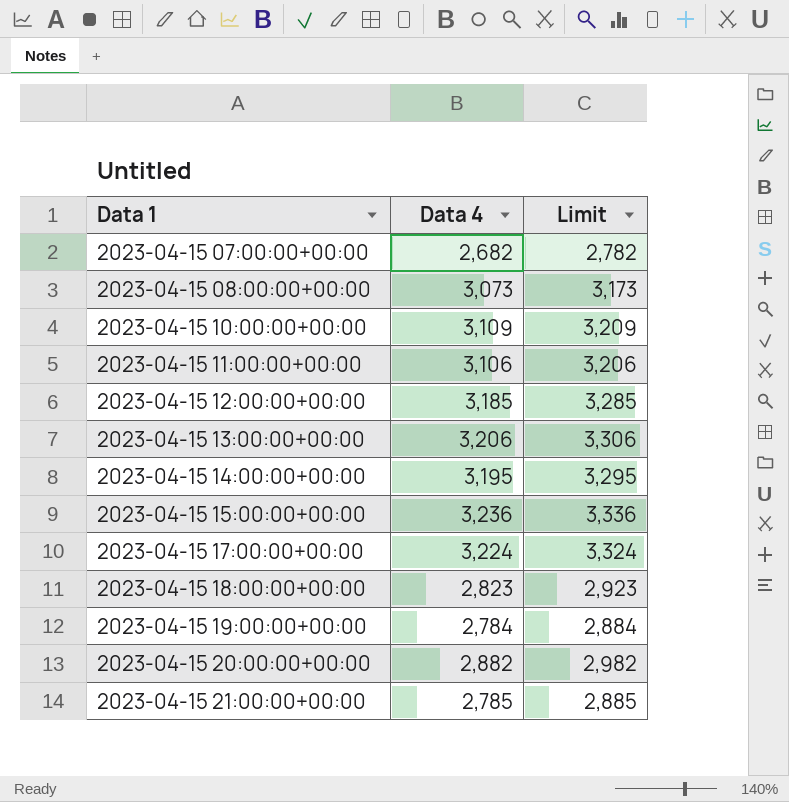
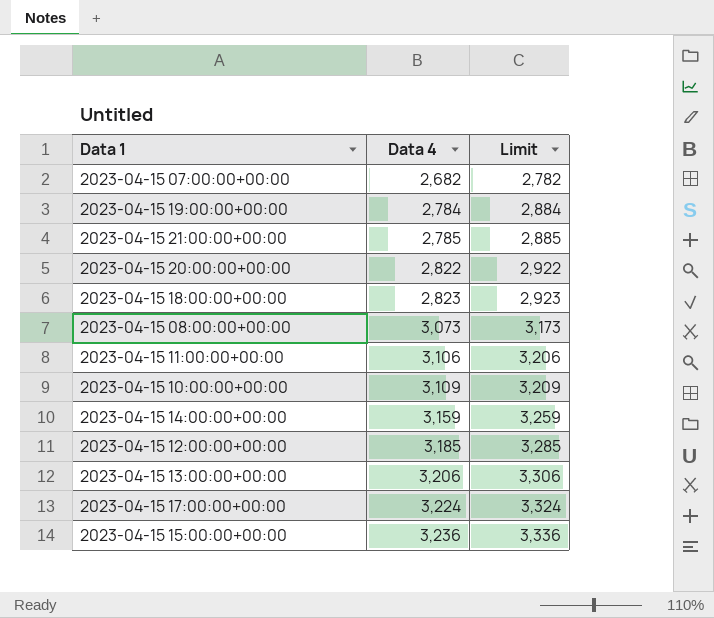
row order: Data 1 ascending -> Data 4 ascending
2023-04-15 20:00:00+00:00 | Data 4: 2,882 -> 2,822
2023-04-15 20:00:00+00:00 | Limit: 2,982 -> 2,922
2023-04-15 14:00:00+00:00 | Data 4: 3,195 -> 3,159
2023-04-15 14:00:00+00:00 | Limit: 3,295 -> 3,259

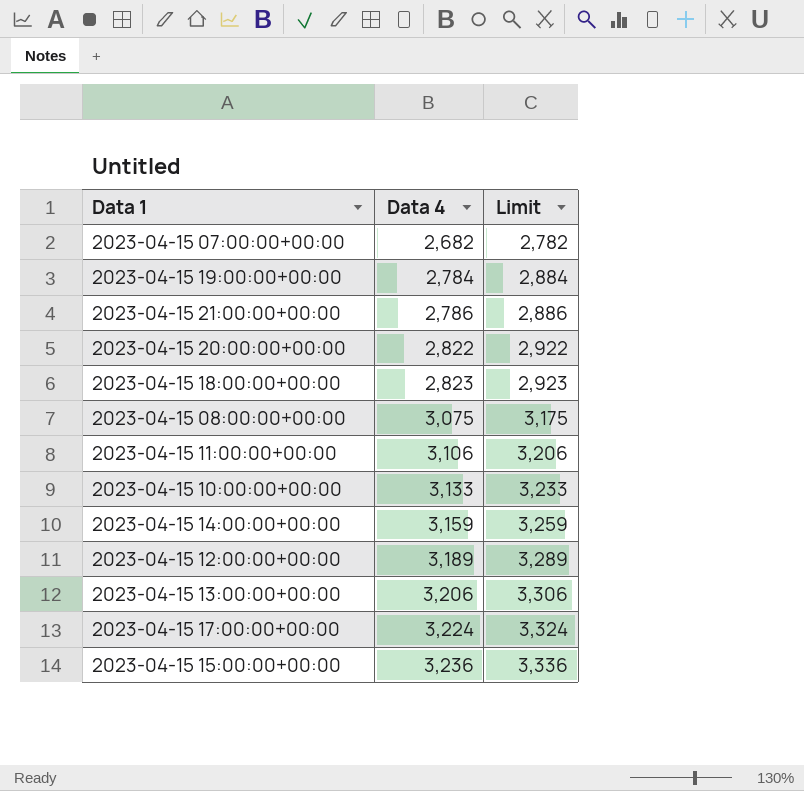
2023-04-15 21:00:00+00:00 | Data 4: 2,785 -> 2,786
2023-04-15 21:00:00+00:00 | Limit: 2,885 -> 2,886
2023-04-15 08:00:00+00:00 | Data 4: 3,073 -> 3,075
2023-04-15 08:00:00+00:00 | Limit: 3,173 -> 3,175
2023-04-15 10:00:00+00:00 | Data 4: 3,109 -> 3,133
2023-04-15 10:00:00+00:00 | Limit: 3,209 -> 3,233
2023-04-15 12:00:00+00:00 | Data 4: 3,185 -> 3,189
2023-04-15 12:00:00+00:00 | Limit: 3,285 -> 3,289

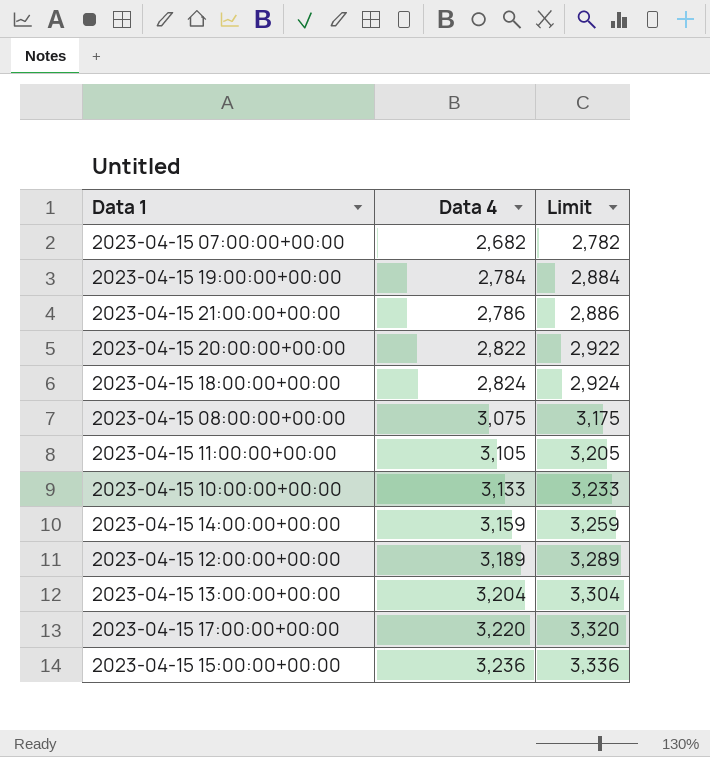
2023-04-15 18:00:00+00:00 | Data 4: 2,823 -> 2,824
2023-04-15 18:00:00+00:00 | Limit: 2,923 -> 2,924
2023-04-15 11:00:00+00:00 | Data 4: 3,106 -> 3,105
2023-04-15 11:00:00+00:00 | Limit: 3,206 -> 3,205
2023-04-15 13:00:00+00:00 | Data 4: 3,206 -> 3,204
2023-04-15 13:00:00+00:00 | Limit: 3,306 -> 3,304
2023-04-15 17:00:00+00:00 | Data 4: 3,224 -> 3,220
2023-04-15 17:00:00+00:00 | Limit: 3,324 -> 3,320

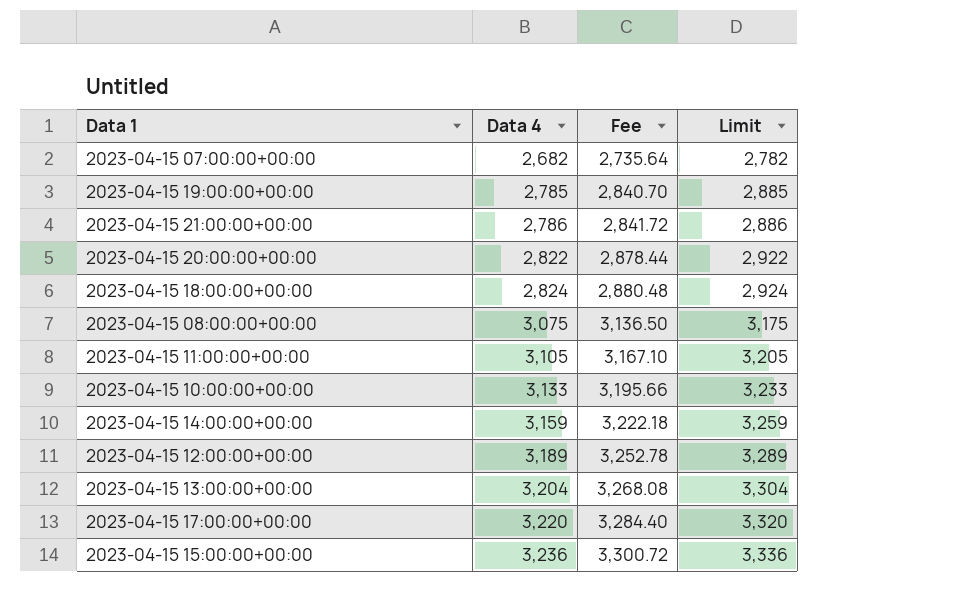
column Fee | formula: none -> [Data 4] * 1.02
2023-04-15 19:00:00+00:00 | Data 4: 2,784 -> 2,785
2023-04-15 19:00:00+00:00 | Limit: 2,884 -> 2,885

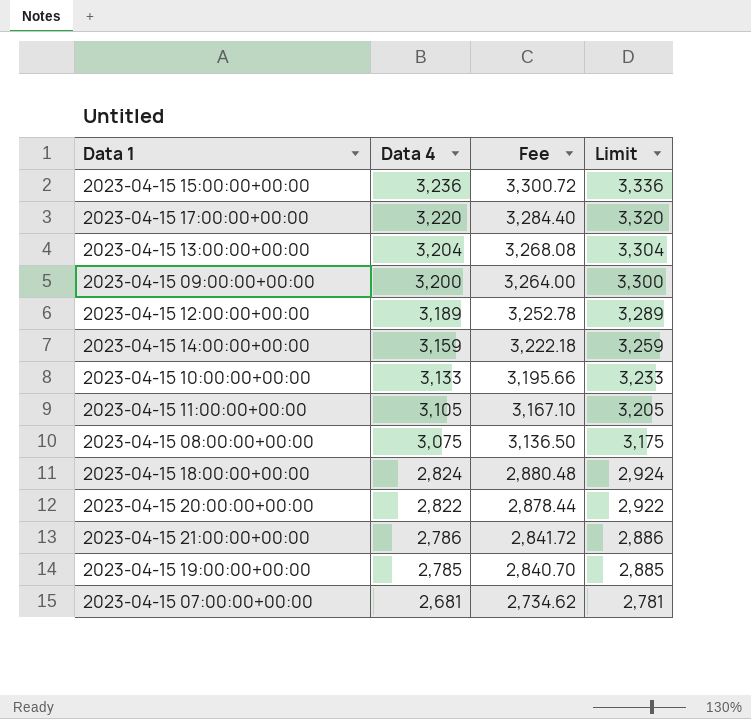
row order: Data 4 ascending -> Data 4 descending
row 2023-04-15 09:00:00+00:00: none -> 3,200 | 3,264.00 | 3,300
2023-04-15 07:00:00+00:00 | Data 4: 2,682 -> 2,681
2023-04-15 07:00:00+00:00 | Fee: 2,735.64 -> 2,734.62
2023-04-15 07:00:00+00:00 | Limit: 2,782 -> 2,781

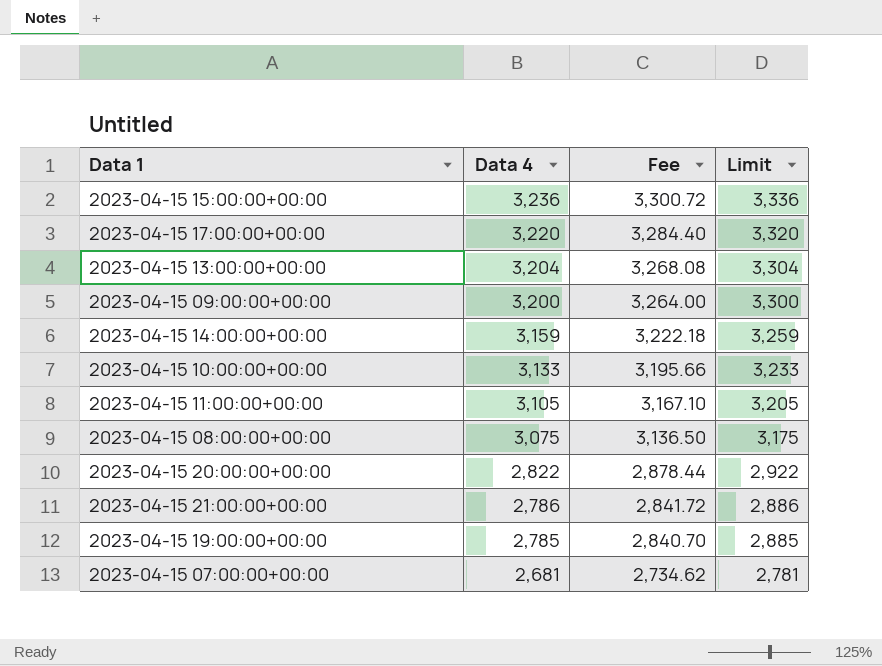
row 2023-04-15 12:00:00+00:00: 3,189 | 3,252.78 | 3,289 -> none
row 2023-04-15 18:00:00+00:00: 2,824 | 2,880.48 | 2,924 -> none

